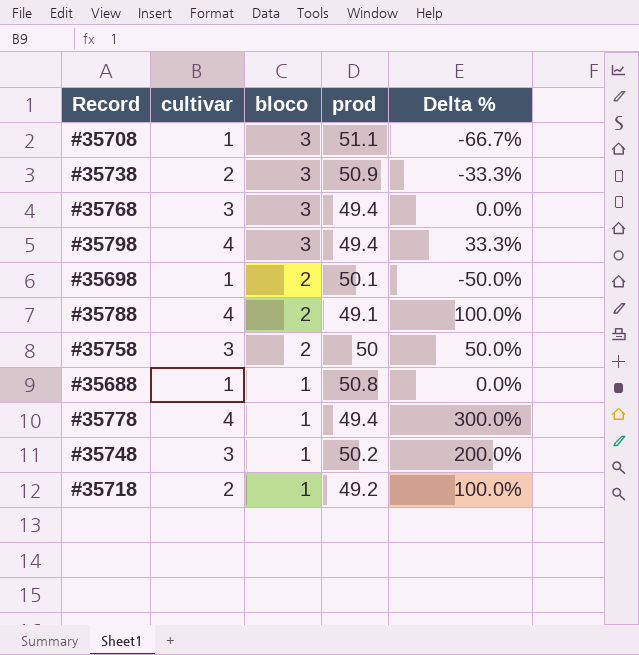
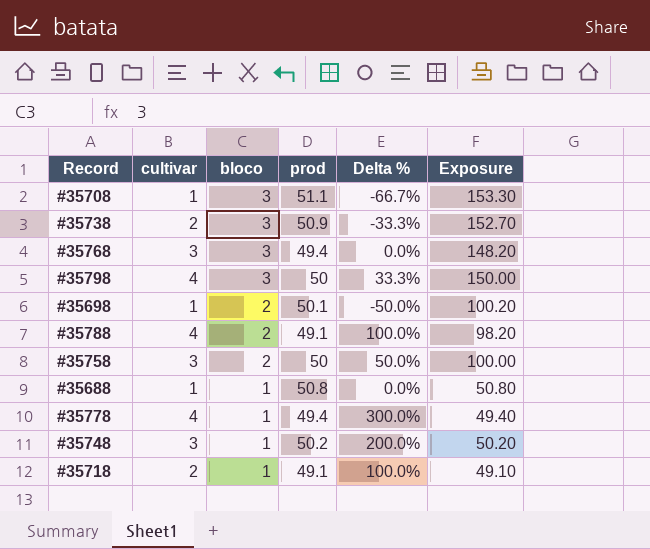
column Exposure | formula: none -> [bloco] * [prod]
#35798 | prod: 49.4 -> 50
#35718 | prod: 49.2 -> 49.1

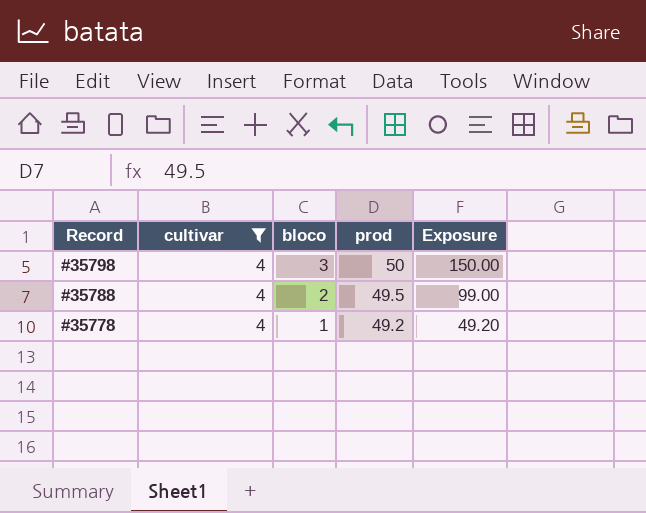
filter: none -> cultivar = 4
column Delta % | formula: ([cultivar] - [bloco]) / [bloco] -> none
#35788 | prod: 49.1 -> 49.5
#35788 | Exposure: 98.20 -> 99.00
#35778 | prod: 49.4 -> 49.2
#35778 | Exposure: 49.40 -> 49.20

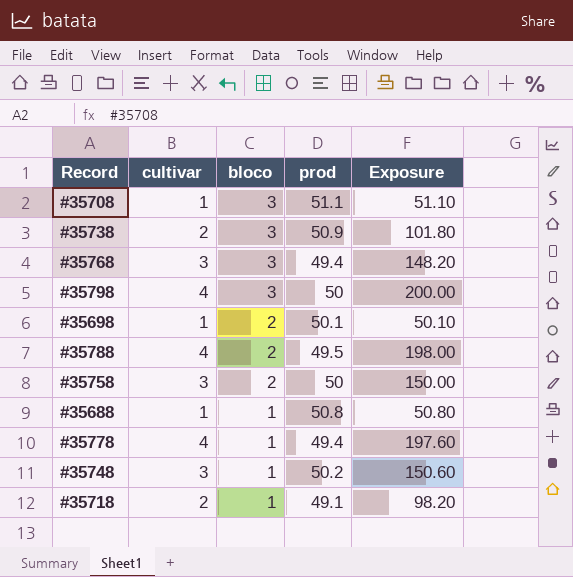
filter: cultivar = 4 -> none
column Exposure | formula: [bloco] * [prod] -> [cultivar] * [prod]
#35778 | prod: 49.2 -> 49.4

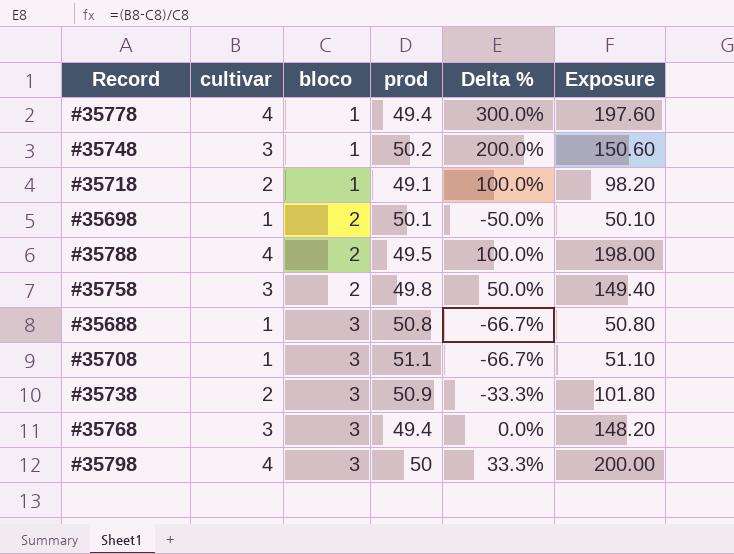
row order: bloco descending -> bloco ascending
column Delta % | formula: none -> ([cultivar] - [bloco]) / [bloco]
#35758 | prod: 50 -> 49.8
#35758 | Exposure: 150.00 -> 149.40
#35688 | bloco: 1 -> 3

